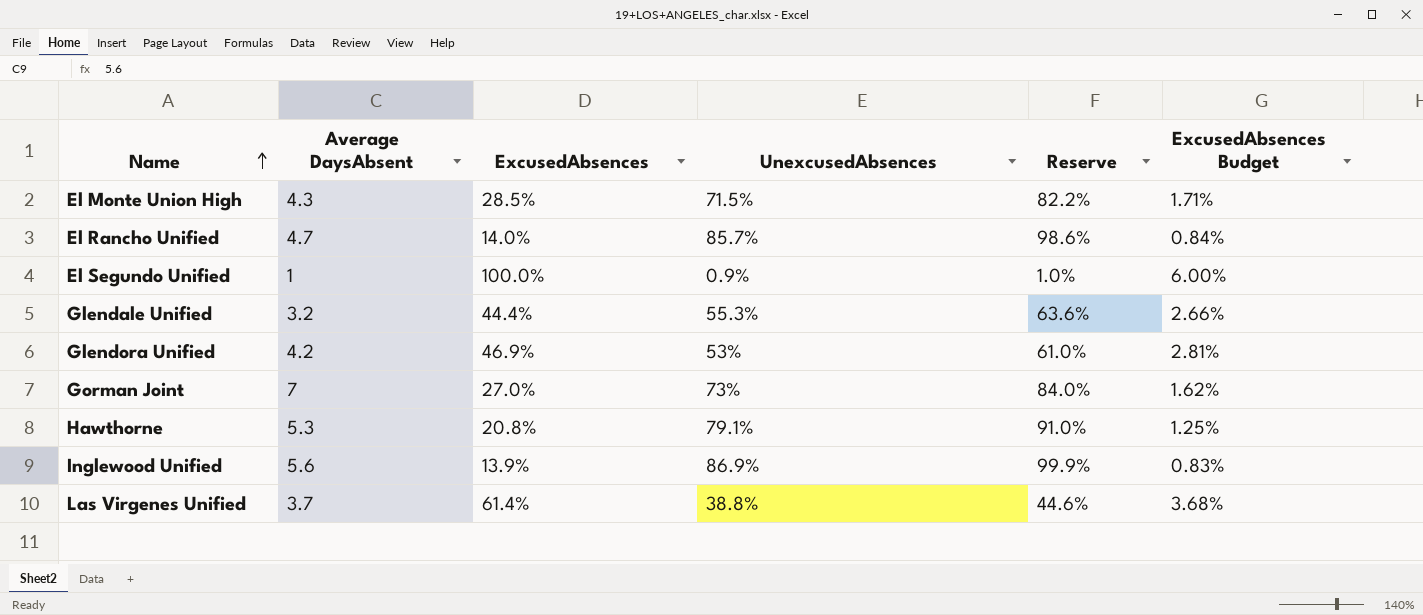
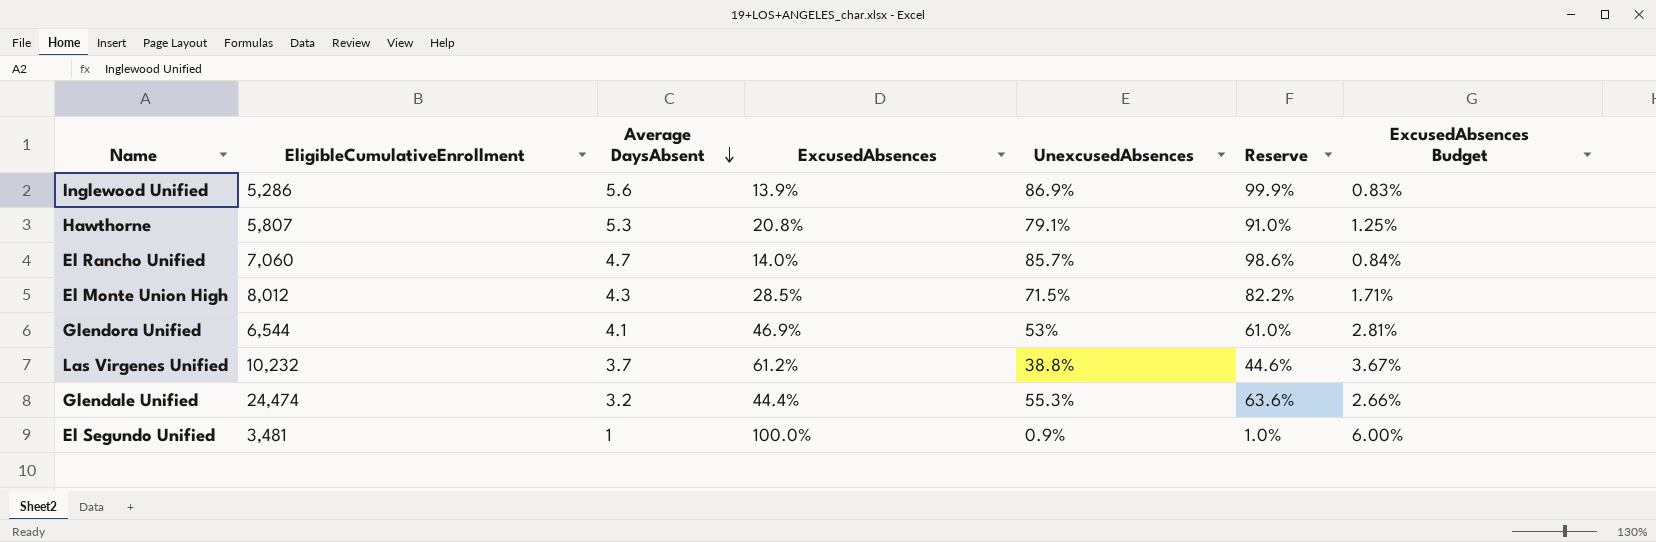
row order: Name ascending -> Average DaysAbsent descending
column EligibleCumulativeEnrollment | position: none -> 2
row Gorman Joint: 7 | 27.0% | 73% | 84.0% | 1.62% -> none
Glendora Unified | Average DaysAbsent: 4.2 -> 4.1
Las Virgenes Unified | ExcusedAbsences: 61.4% -> 61.2%
Las Virgenes Unified | ExcusedAbsences Budget: 3.68% -> 3.67%

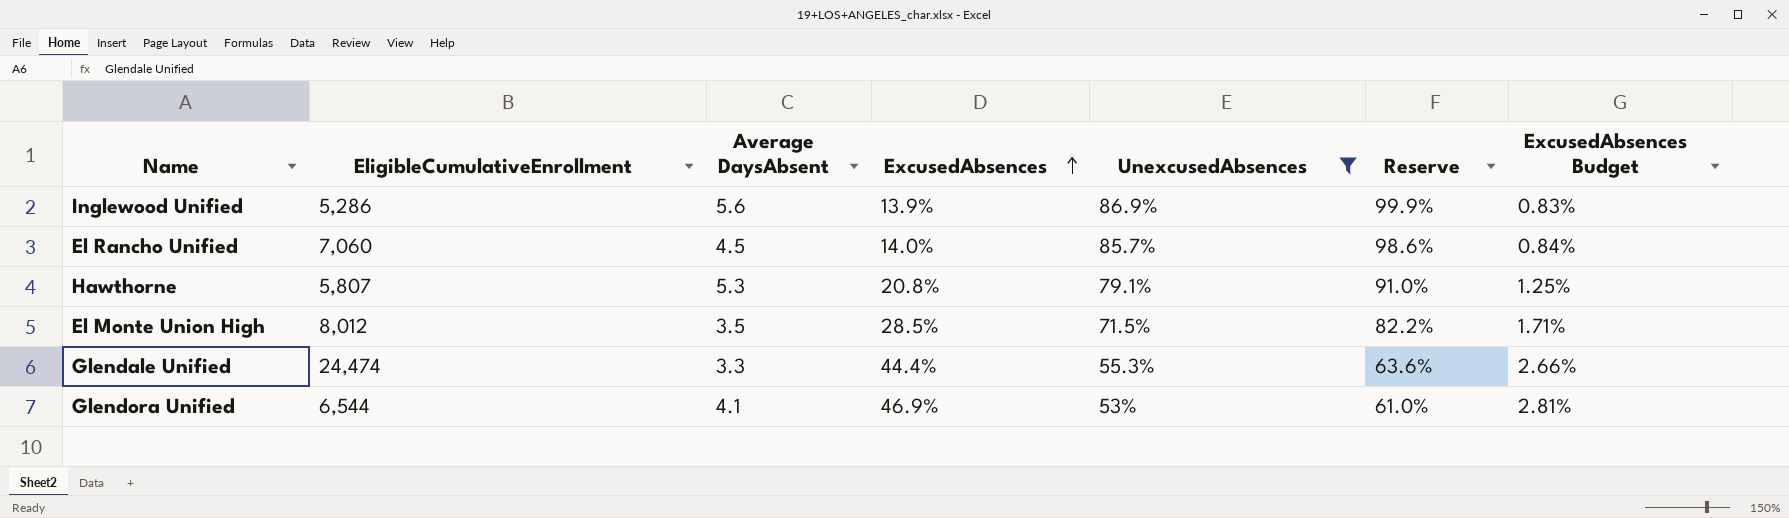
filter: none -> UnexcusedAbsences >= 53%
row order: Average DaysAbsent descending -> ExcusedAbsences ascending
El Rancho Unified | Average DaysAbsent: 4.7 -> 4.5
El Monte Union High | Average DaysAbsent: 4.3 -> 3.5
Glendale Unified | Average DaysAbsent: 3.2 -> 3.3

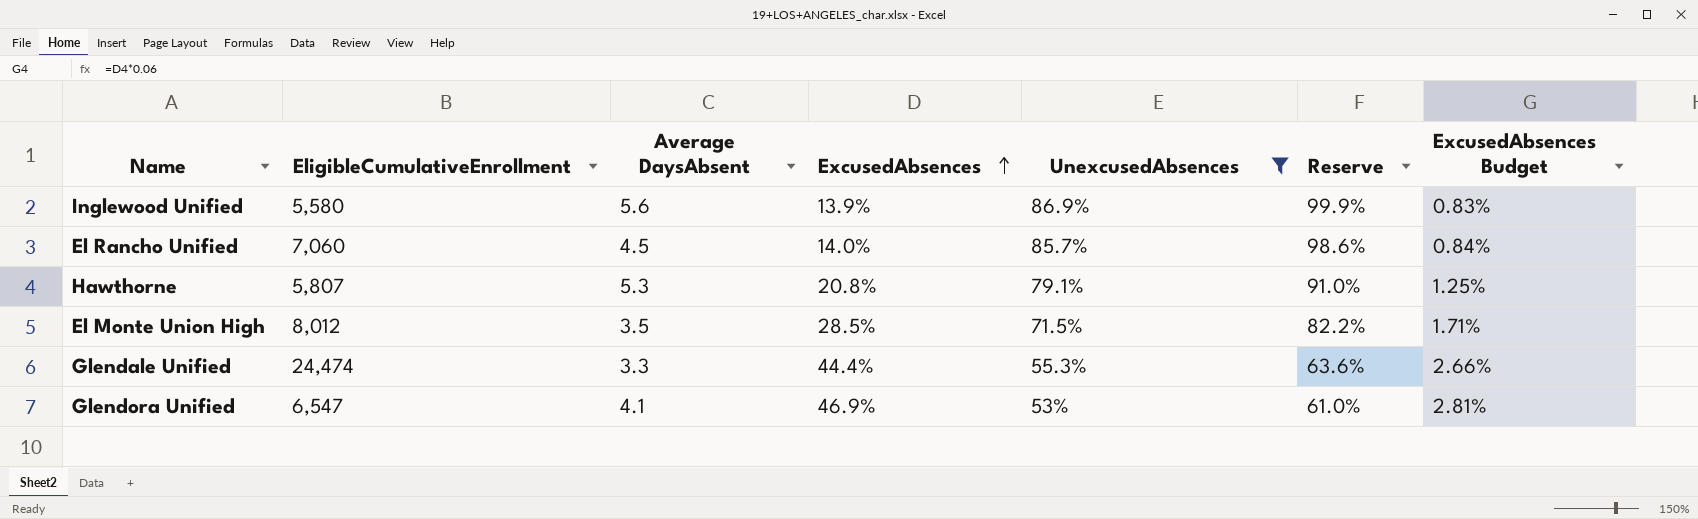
Inglewood Unified | EligibleCumulativeEnrollment: 5,286 -> 5,580
Glendora Unified | EligibleCumulativeEnrollment: 6,544 -> 6,547

